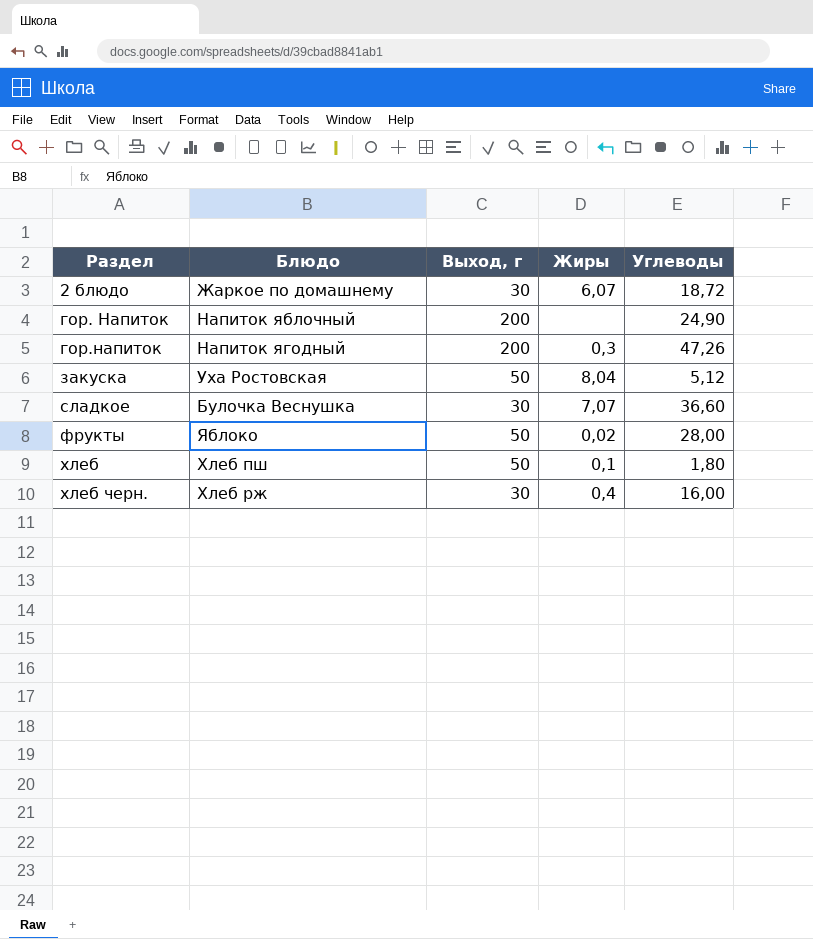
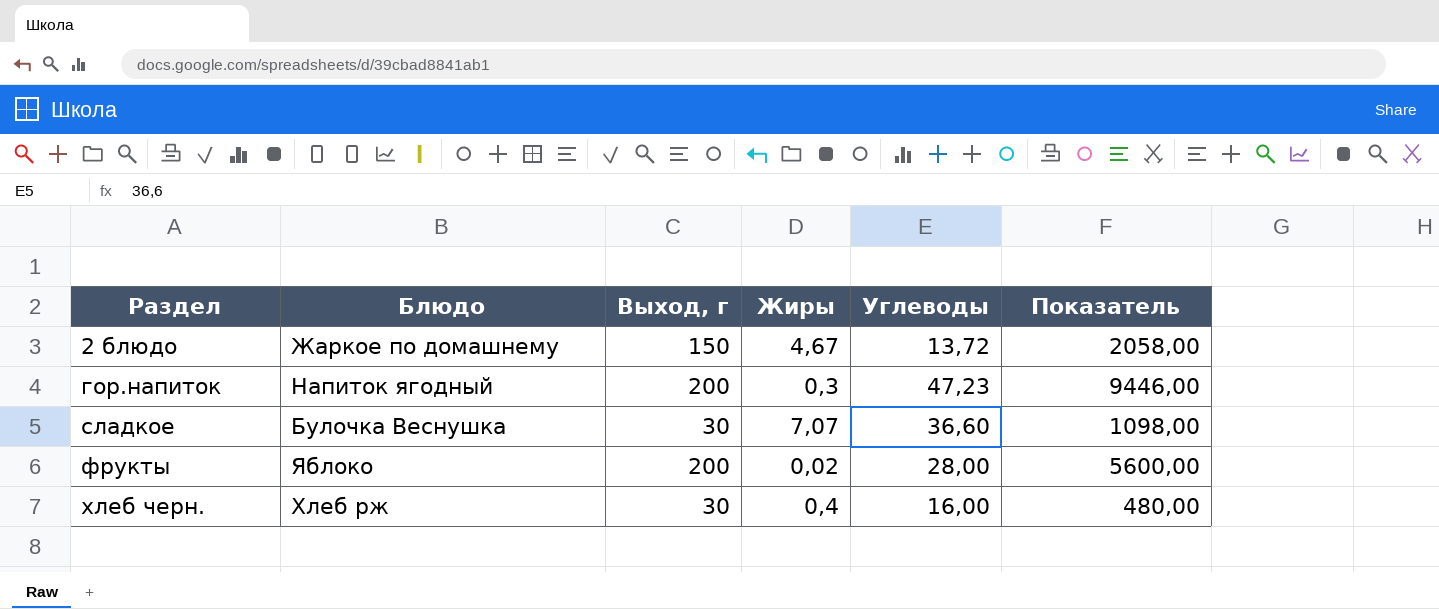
column Показатель | formula: none -> [Выход, г] * [Углеводы]
row гор. Напиток: Напиток яблочный | 200 | none | 24,90 -> none
row закуска: Уха Ростовская | 50 | 8,04 | 5,12 -> none
row хлеб: Хлеб пш | 50 | 0,1 | 1,80 -> none
2 блюдо | Выход, г: 30 -> 150
2 блюдо | Жиры: 6,07 -> 4,67
2 блюдо | Углеводы: 18,72 -> 13,72
гор.напиток | Углеводы: 47,26 -> 47,23
фрукты | Выход, г: 50 -> 200

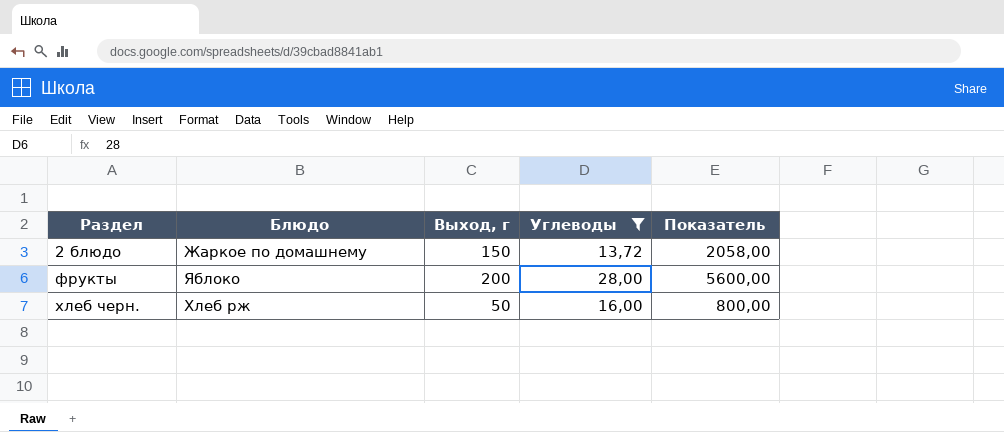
filter: none -> Углеводы <= 28,00
column Жиры | position: 4 -> none
хлеб черн. | Выход, г: 30 -> 50
хлеб черн. | Показатель: 480,00 -> 800,00

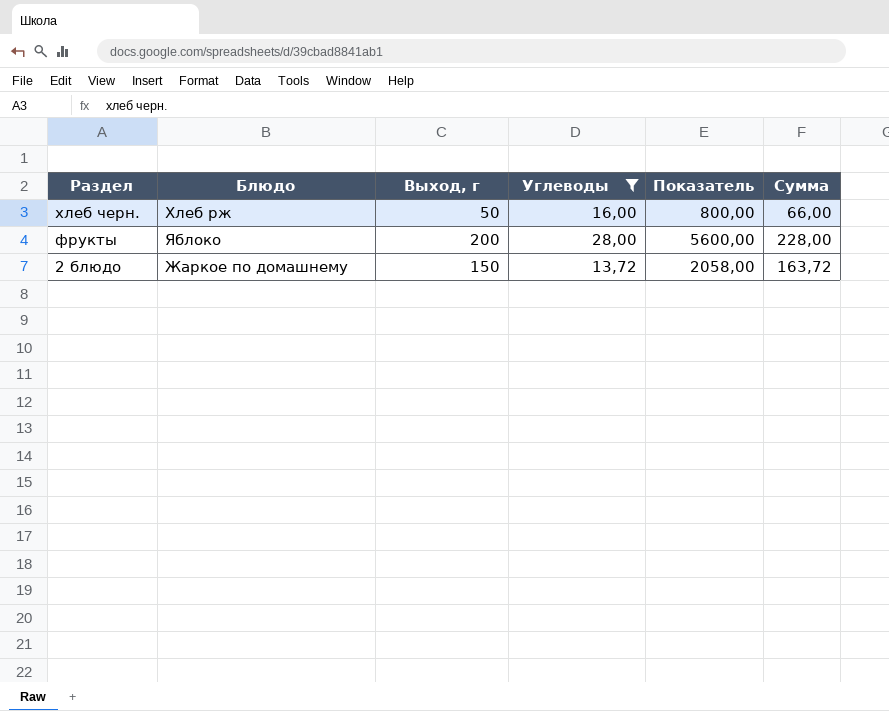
row order: Раздел ascending -> Раздел descending
column Сумма | formula: none -> [Выход, г] + [Углеводы]

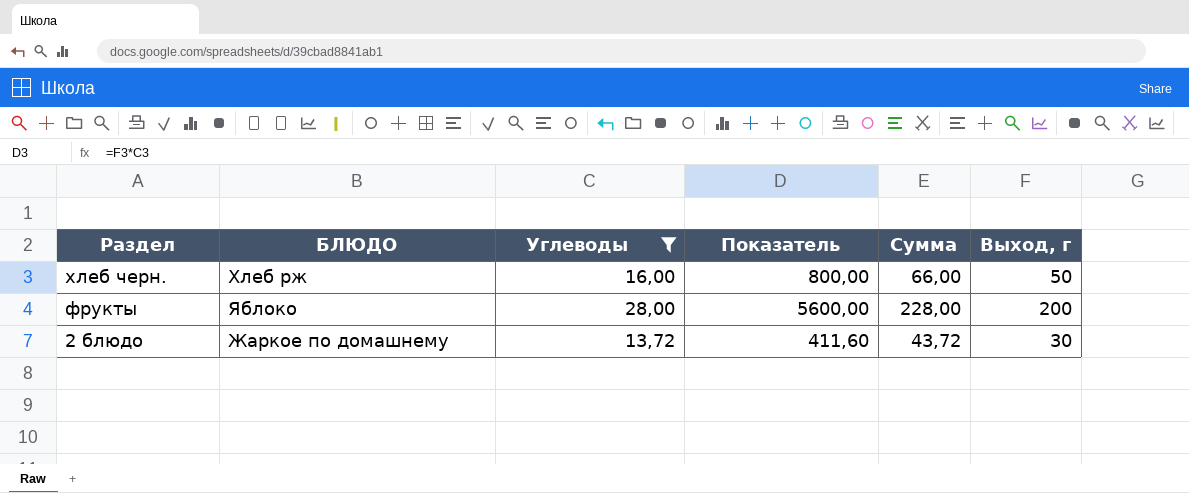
column name: Блюдо -> БЛЮДО
column Выход, г | position: 3 -> 6
2 блюдо | Показатель: 2058,00 -> 411,60
2 блюдо | Сумма: 163,72 -> 43,72
2 блюдо | Выход, г: 150 -> 30

